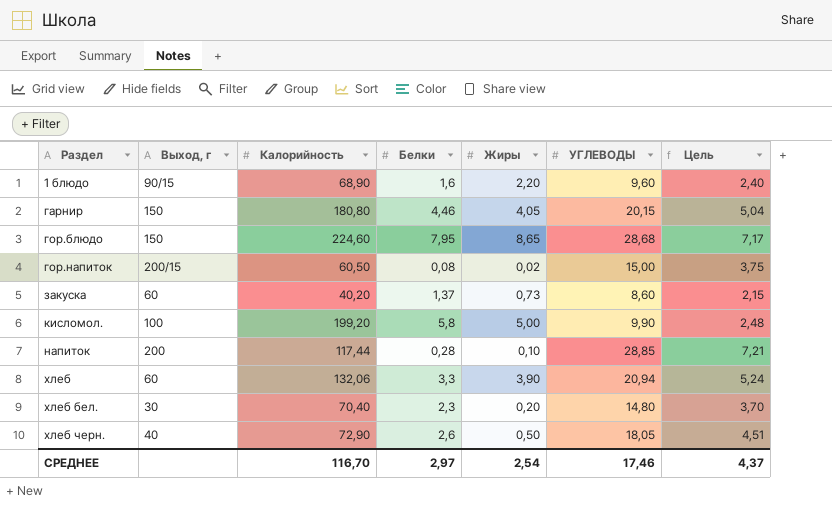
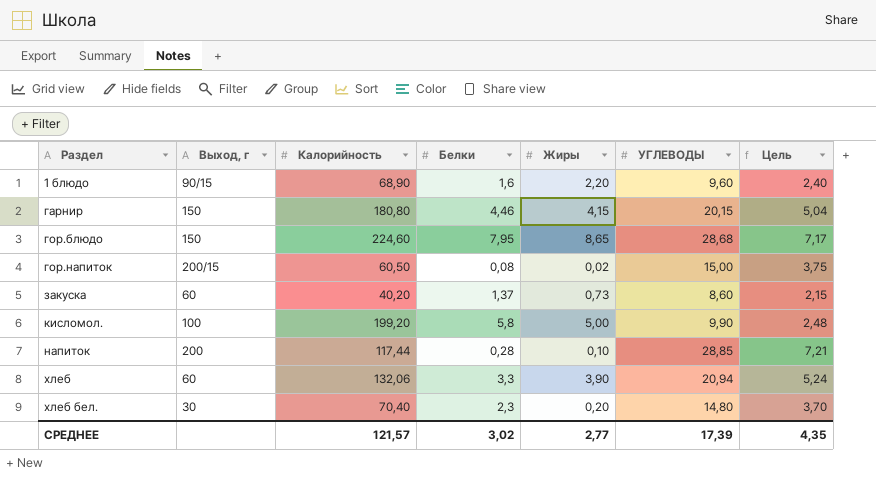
row хлеб черн.: 40 | 72,90 | 2,6 | 0,50 | 18,05 | 4,51 -> none
гарнир | Жиры: 4,05 -> 4,15
СРЕДНЕЕ | Калорийность: 116,70 -> 121,57
СРЕДНЕЕ | Белки: 2,97 -> 3,02
СРЕДНЕЕ | Жиры: 2,54 -> 2,77
СРЕДНЕЕ | УГЛЕВОДЫ: 17,46 -> 17,39
СРЕДНЕЕ | Цель: 4,37 -> 4,35

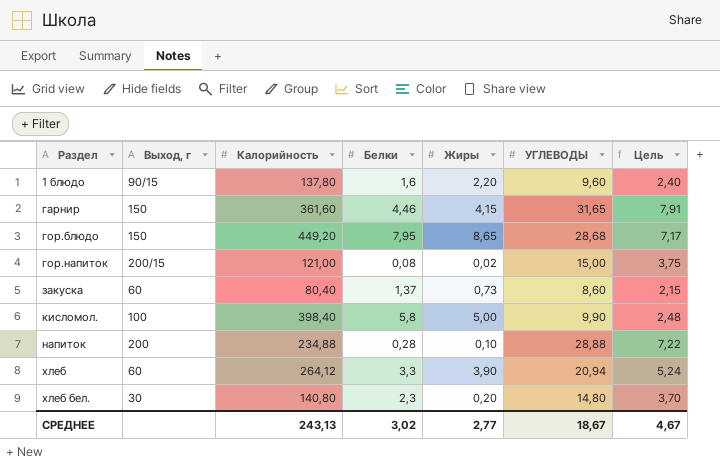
1 блюдо | Калорийность: 68,90 -> 137,80
гарнир | Калорийность: 180,80 -> 361,60
гарнир | УГЛЕВОДЫ: 20,15 -> 31,65
гарнир | Цель: 5,04 -> 7,91
гор.блюдо | Калорийность: 224,60 -> 449,20
гор.напиток | Калорийность: 60,50 -> 121,00
закуска | Калорийность: 40,20 -> 80,40
кисломол. | Калорийность: 199,20 -> 398,40
напиток | Калорийность: 117,44 -> 234,88
напиток | УГЛЕВОДЫ: 28,85 -> 28,88
напиток | Цель: 7,21 -> 7,22
хлеб | Калорийность: 132,06 -> 264,12
хлеб бел. | Калорийность: 70,40 -> 140,80
СРЕДНЕЕ | Калорийность: 121,57 -> 243,13
СРЕДНЕЕ | УГЛЕВОДЫ: 17,39 -> 18,67
СРЕДНЕЕ | Цель: 4,35 -> 4,67

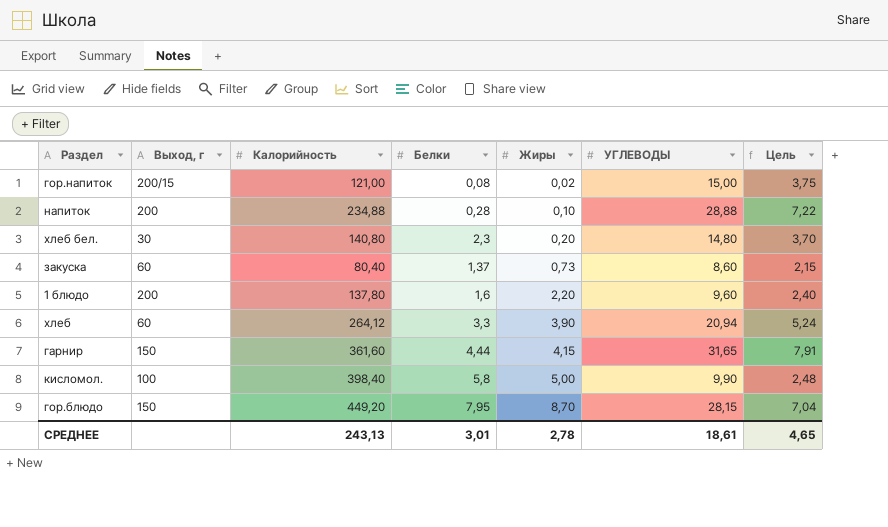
row order: Раздел ascending -> Жиры ascending
1 блюдо | Выход, г: 90/15 -> 200
гарнир | Белки: 4,46 -> 4,44
гор.блюдо | Жиры: 8,65 -> 8,70
гор.блюдо | УГЛЕВОДЫ: 28,68 -> 28,15
гор.блюдо | Цель: 7,17 -> 7,04
СРЕДНЕЕ | Белки: 3,02 -> 3,01
СРЕДНЕЕ | Жиры: 2,77 -> 2,78
СРЕДНЕЕ | УГЛЕВОДЫ: 18,67 -> 18,61
СРЕДНЕЕ | Цель: 4,67 -> 4,65

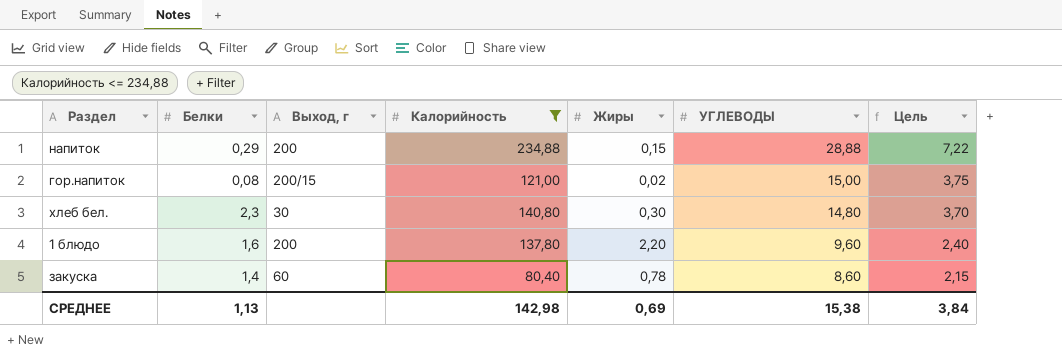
filter: none -> Калорийность <= 234,88
row order: Жиры ascending -> УГЛЕВОДЫ descending
column Белки | position: 4 -> 2
напиток | Белки: 0,28 -> 0,29
напиток | Жиры: 0,10 -> 0,15
хлеб бел. | Жиры: 0,20 -> 0,30
закуска | Белки: 1,37 -> 1,4
закуска | Жиры: 0,73 -> 0,78
СРЕДНЕЕ | Белки: 3,01 -> 1,13
СРЕДНЕЕ | Калорийность: 243,13 -> 142,98
СРЕДНЕЕ | Жиры: 2,78 -> 0,69
СРЕДНЕЕ | УГЛЕВОДЫ: 18,61 -> 15,38
СРЕДНЕЕ | Цель: 4,65 -> 3,84

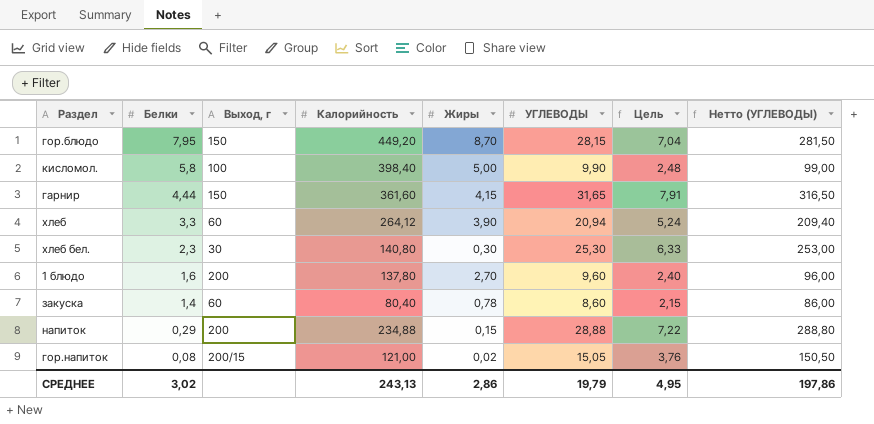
filter: Калорийность <= 234,88 -> none
row order: УГЛЕВОДЫ descending -> Белки descending
column Нетто (УГЛЕВОДЫ) | formula: none -> [УГЛЕВОДЫ] * 10
хлеб бел. | УГЛЕВОДЫ: 14,80 -> 25,30
хлеб бел. | Цель: 3,70 -> 6,33
1 блюдо | Жиры: 2,20 -> 2,70
гор.напиток | УГЛЕВОДЫ: 15,00 -> 15,05
гор.напиток | Цель: 3,75 -> 3,76
СРЕДНЕЕ | Белки: 1,13 -> 3,02
СРЕДНЕЕ | Калорийность: 142,98 -> 243,13
СРЕДНЕЕ | Жиры: 0,69 -> 2,86
СРЕДНЕЕ | УГЛЕВОДЫ: 15,38 -> 19,79
СРЕДНЕЕ | Цель: 3,84 -> 4,95

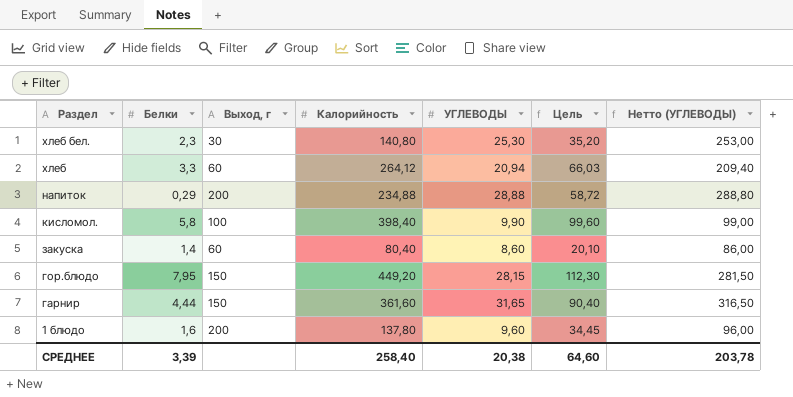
row order: Белки descending -> Раздел descending
column Жиры | position: 5 -> none
column Цель | formula: [УГЛЕВОДЫ] * 0,25 -> [Калорийность] * 0,25
row гор.напиток: 0,08 | 200/15 | 121,00 | 0,02 | 15,05 | 3,76 | 150,50 -> none
СРЕДНЕЕ | Белки: 3,02 -> 3,39
СРЕДНЕЕ | Калорийность: 243,13 -> 258,40
СРЕДНЕЕ | УГЛЕВОДЫ: 19,79 -> 20,38
СРЕДНЕЕ | Цель: 4,95 -> 64,60
СРЕДНЕЕ | Нетто (УГЛЕВОДЫ): 197,86 -> 203,78

